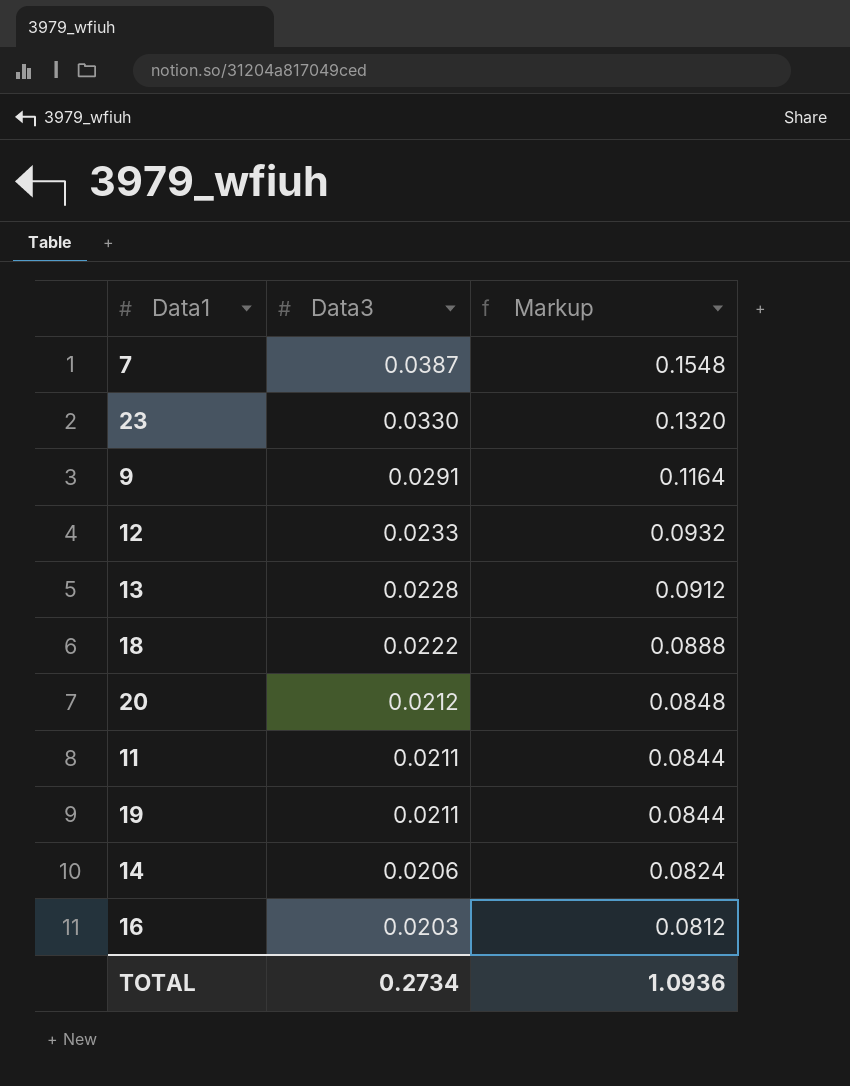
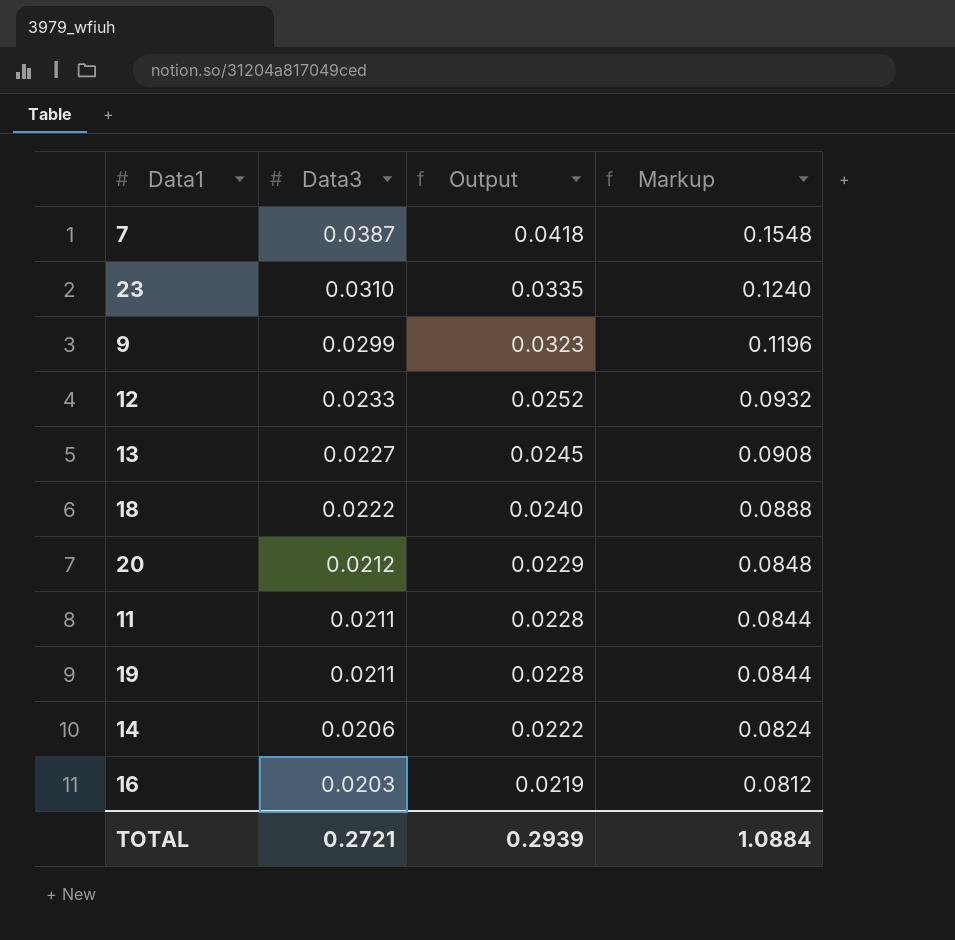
column Output | formula: none -> [Data3] * 1.08
23 | Data3: 0.0330 -> 0.0310
23 | Markup: 0.1320 -> 0.1240
9 | Data3: 0.0291 -> 0.0299
9 | Markup: 0.1164 -> 0.1196
13 | Data3: 0.0228 -> 0.0227
13 | Markup: 0.0912 -> 0.0908
TOTAL | Data3: 0.2734 -> 0.2721
TOTAL | Markup: 1.0936 -> 1.0884

